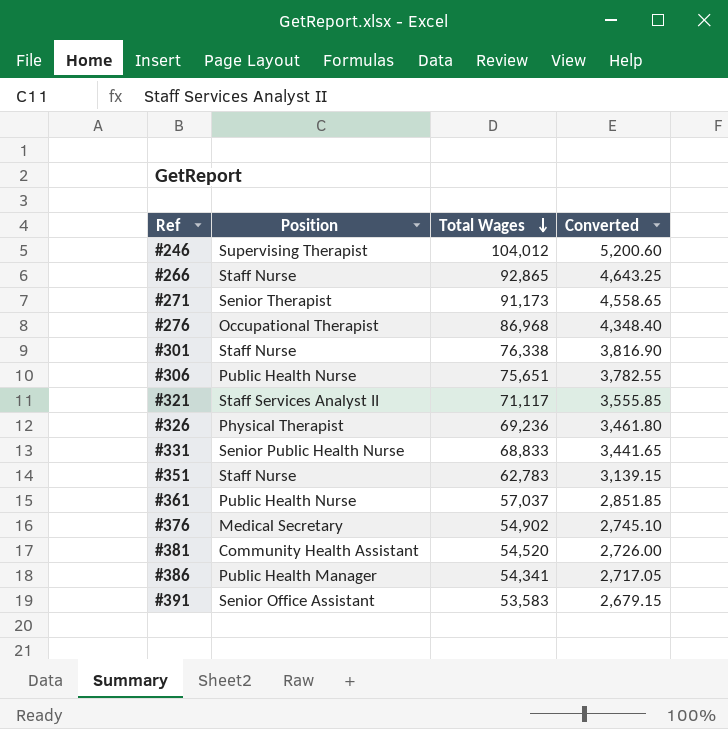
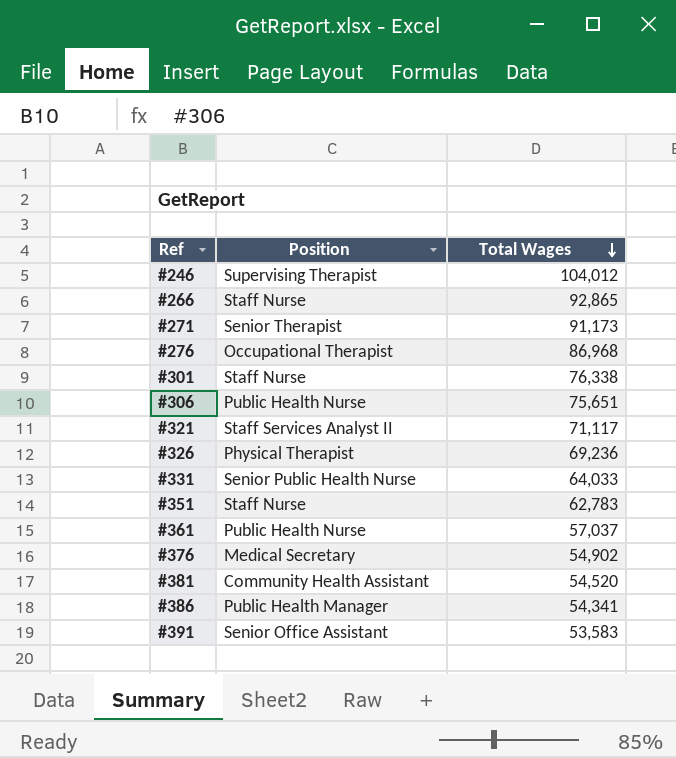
column Converted | formula: [Total Wages] * 0.05 -> none
#331 | Total Wages: 68,833 -> 64,033

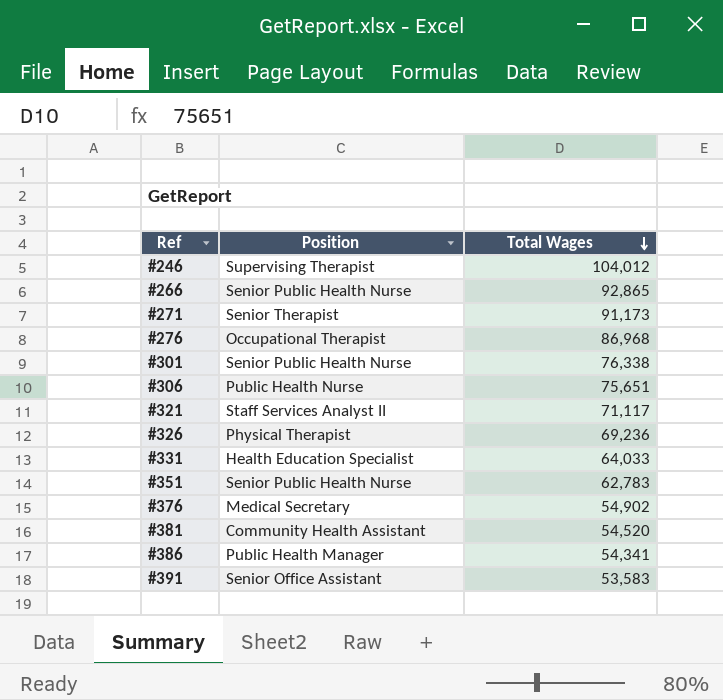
row #361: Public Health Nurse | 57,037 -> none
#266 | Position: Staff Nurse -> Senior Public Health Nurse
#301 | Position: Staff Nurse -> Senior Public Health Nurse
#331 | Position: Senior Public Health Nurse -> Health Education Specialist
#351 | Position: Staff Nurse -> Senior Public Health Nurse

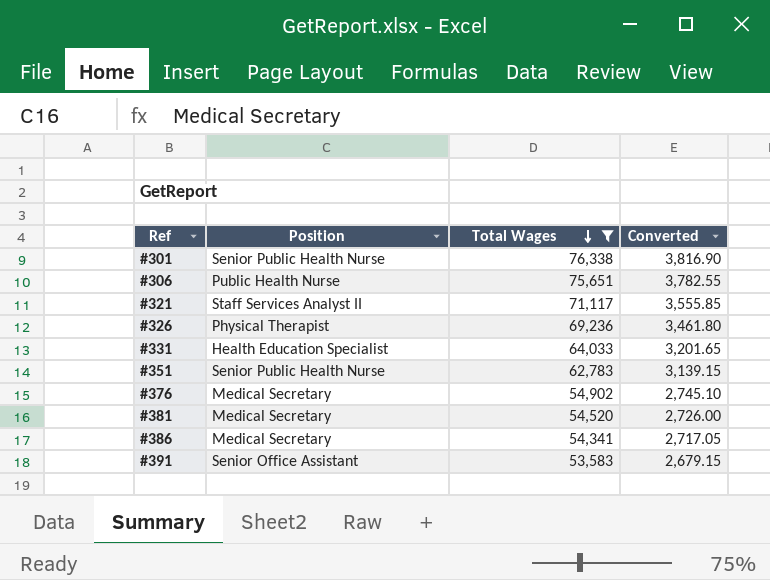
filter: none -> Total Wages <= 76,338
column Converted | formula: none -> [Total Wages] * 0.05
#381 | Position: Community Health Assistant -> Medical Secretary
#386 | Position: Public Health Manager -> Medical Secretary

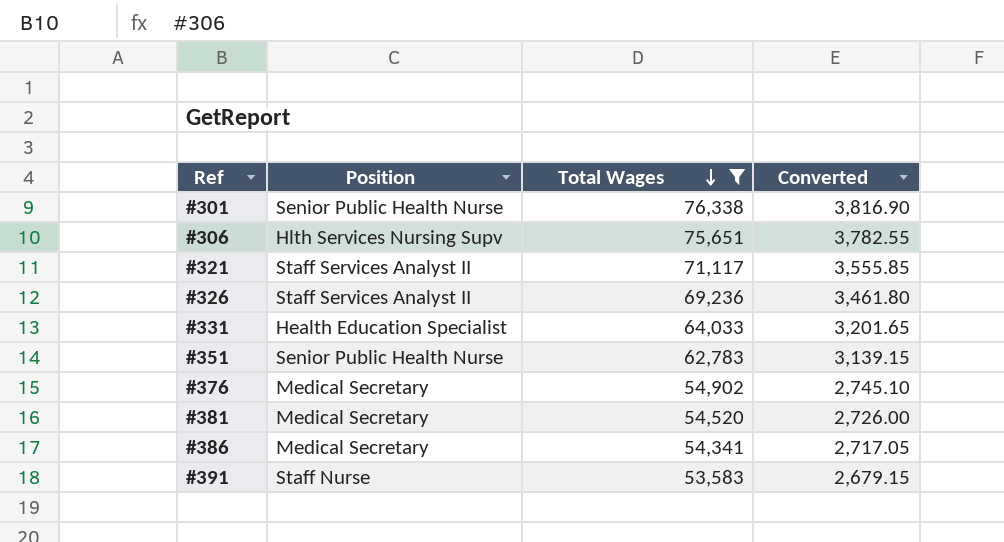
#306 | Position: Public Health Nurse -> Hlth Services Nursing Supv
#326 | Position: Physical Therapist -> Staff Services Analyst II
#391 | Position: Senior Office Assistant -> Staff Nurse

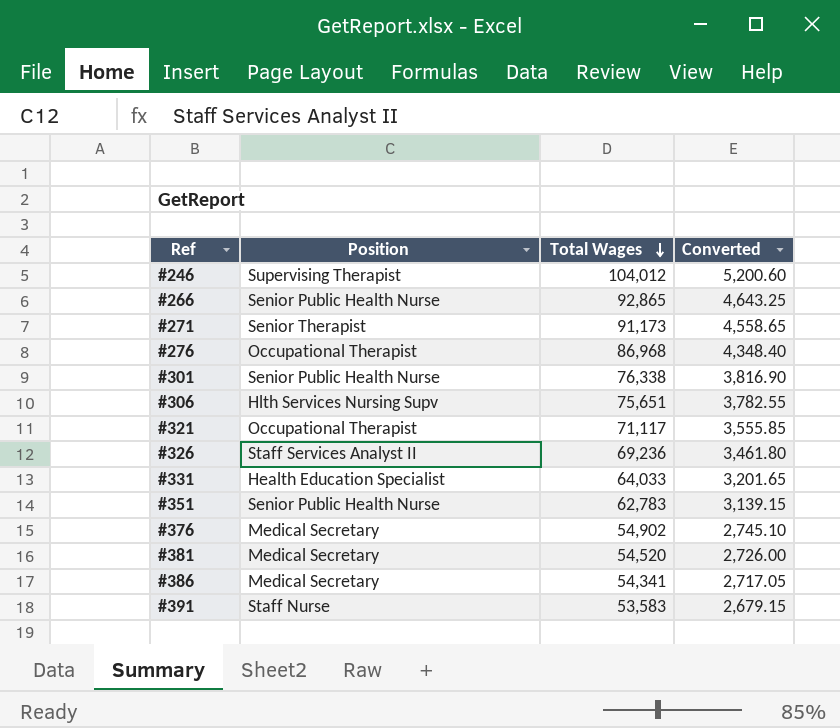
filter: Total Wages <= 76,338 -> none
#321 | Position: Staff Services Analyst II -> Occupational Therapist

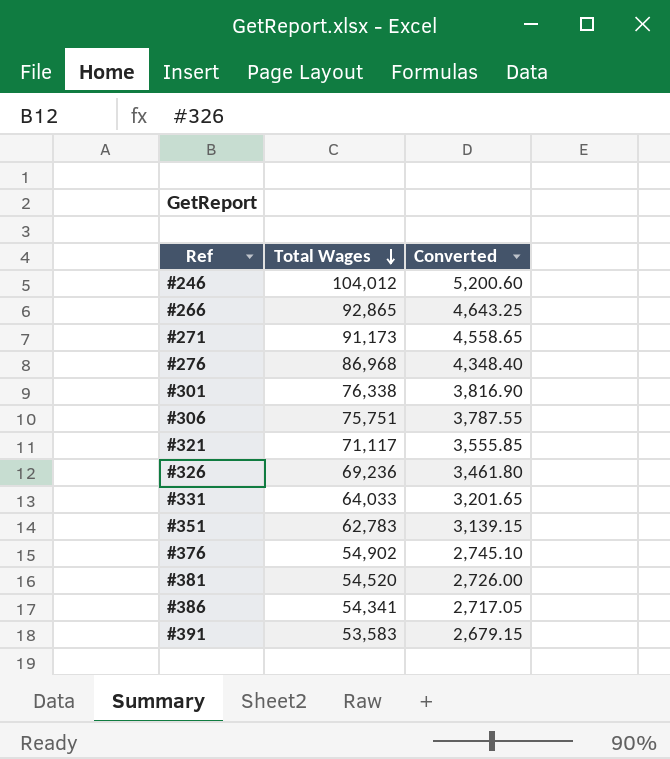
column Position | position: 2 -> none
#306 | Total Wages: 75,651 -> 75,751
#306 | Converted: 3,782.55 -> 3,787.55

